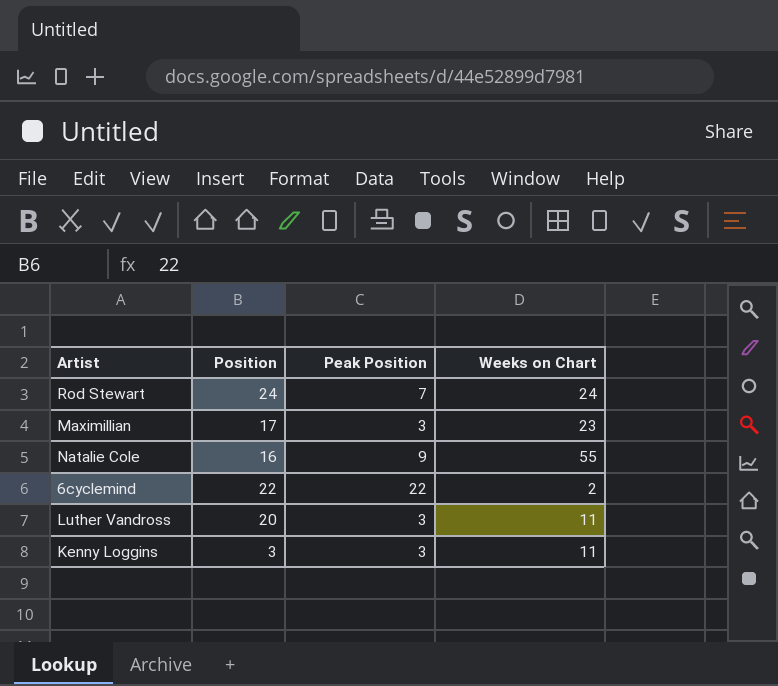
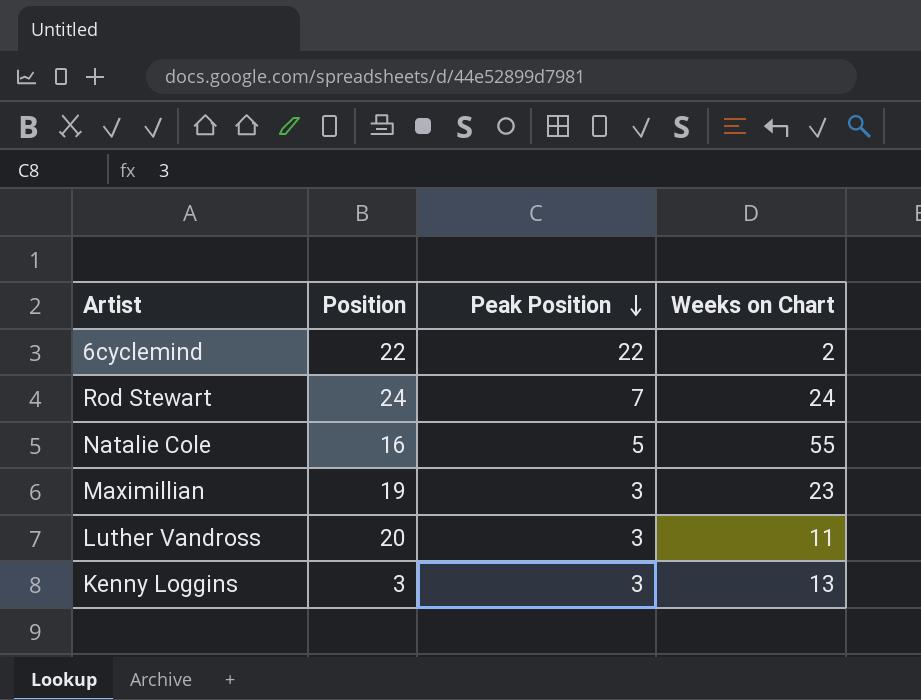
row order: none -> Peak Position descending
Natalie Cole | Peak Position: 9 -> 5
Maximillian | Position: 17 -> 19
Kenny Loggins | Weeks on Chart: 11 -> 13

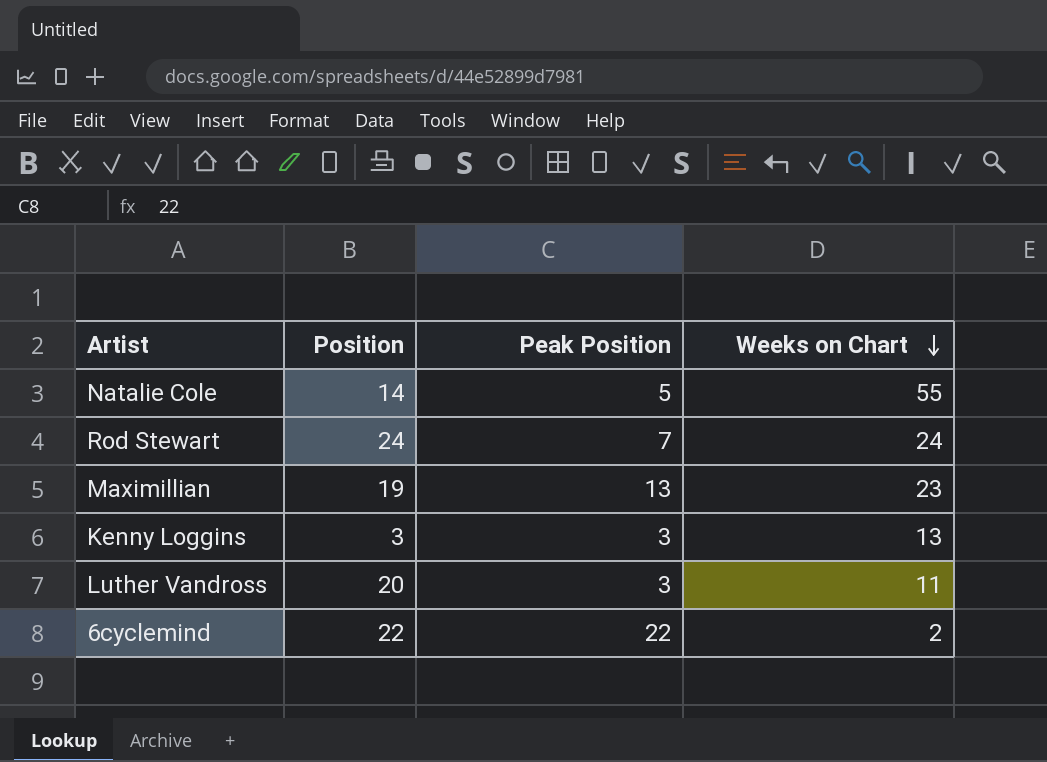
row order: Peak Position descending -> Weeks on Chart descending
Natalie Cole | Position: 16 -> 14
Maximillian | Peak Position: 3 -> 13

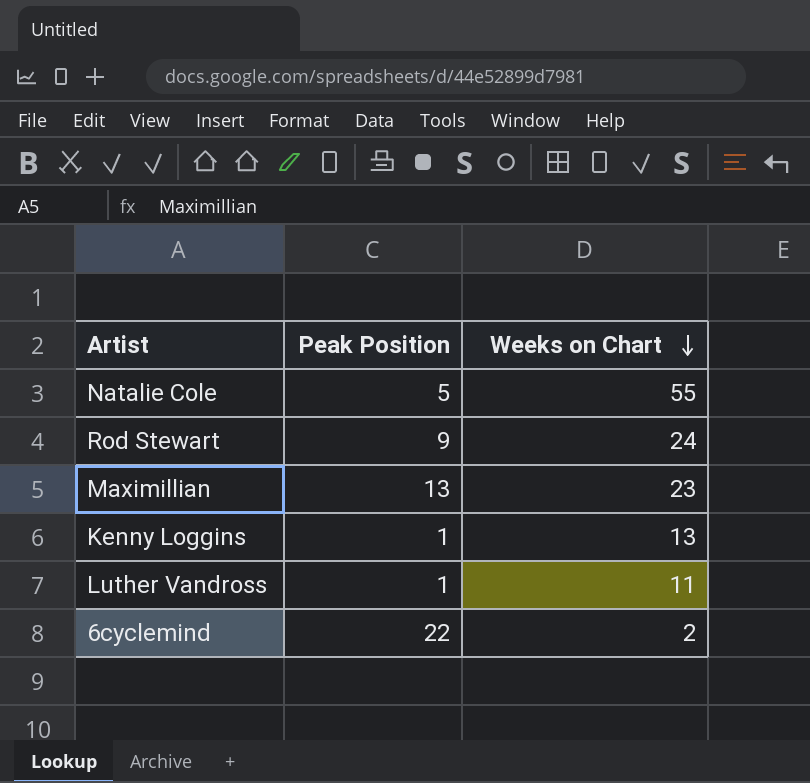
column Position | position: 2 -> none
Rod Stewart | Peak Position: 7 -> 9
Kenny Loggins | Peak Position: 3 -> 1
Luther Vandross | Peak Position: 3 -> 1

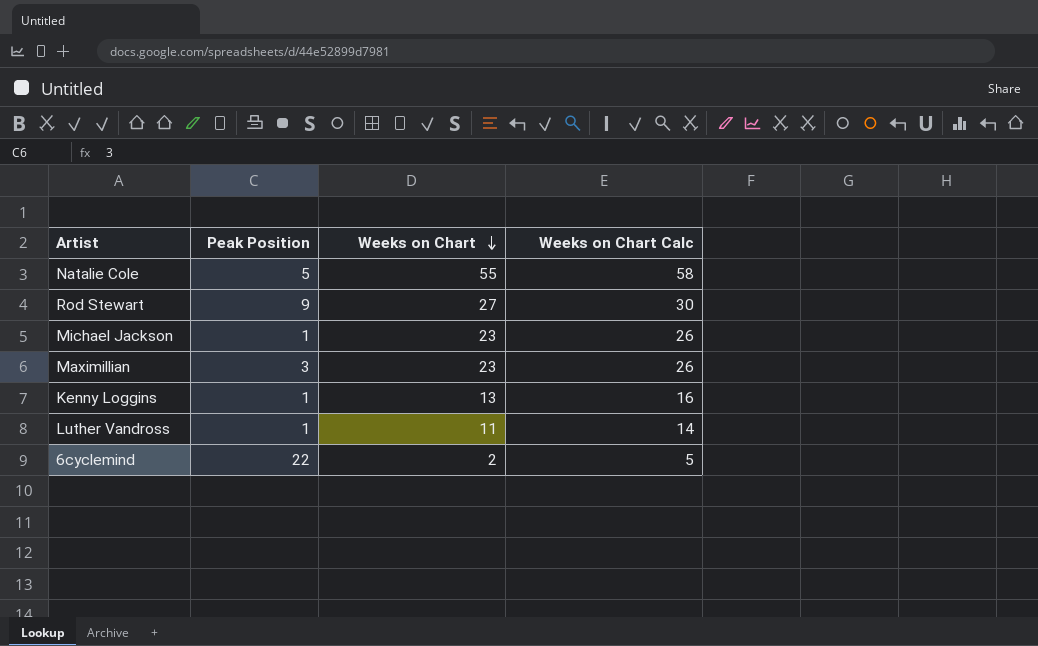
column Weeks on Chart Calc | formula: none -> [Weeks on Chart] + 3
Rod Stewart | Weeks on Chart: 24 -> 27
row Michael Jackson: none -> 1 | 23 | 26
Maximillian | Peak Position: 13 -> 3

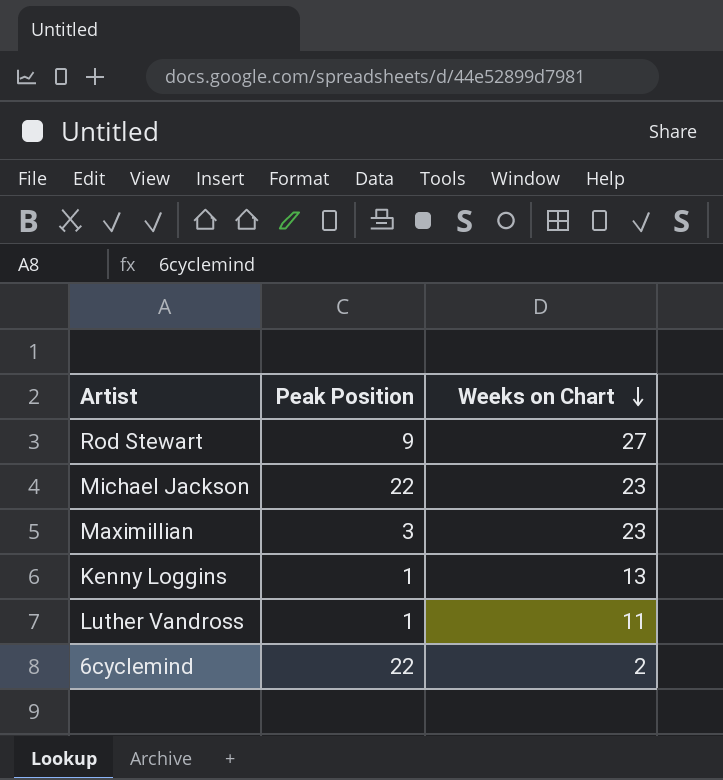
column Weeks on Chart Calc | formula: [Weeks on Chart] + 3 -> none
row Natalie Cole: 5 | 55 | 58 -> none
Michael Jackson | Peak Position: 1 -> 22

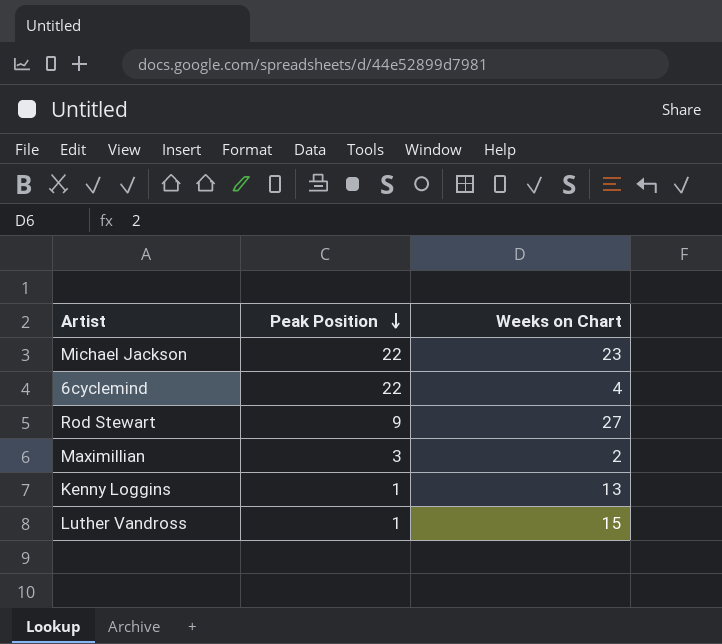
row order: Weeks on Chart descending -> Peak Position descending
6cyclemind | Weeks on Chart: 2 -> 4
Maximillian | Weeks on Chart: 23 -> 2
Luther Vandross | Weeks on Chart: 11 -> 15

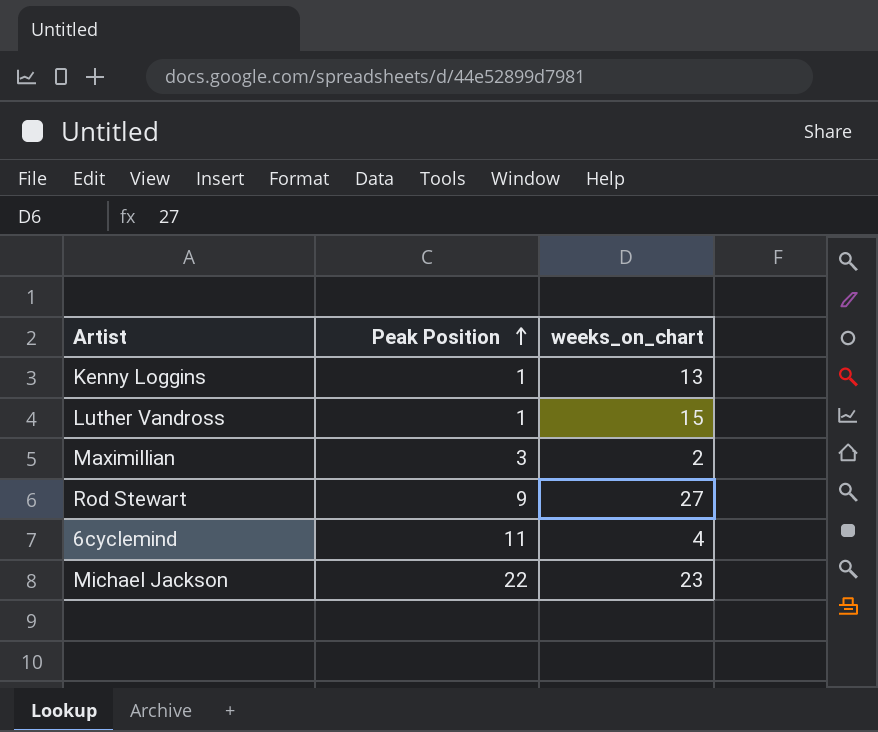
row order: Peak Position descending -> Peak Position ascending
column name: Weeks on Chart -> weeks_on_chart
6cyclemind | Peak Position: 22 -> 11

